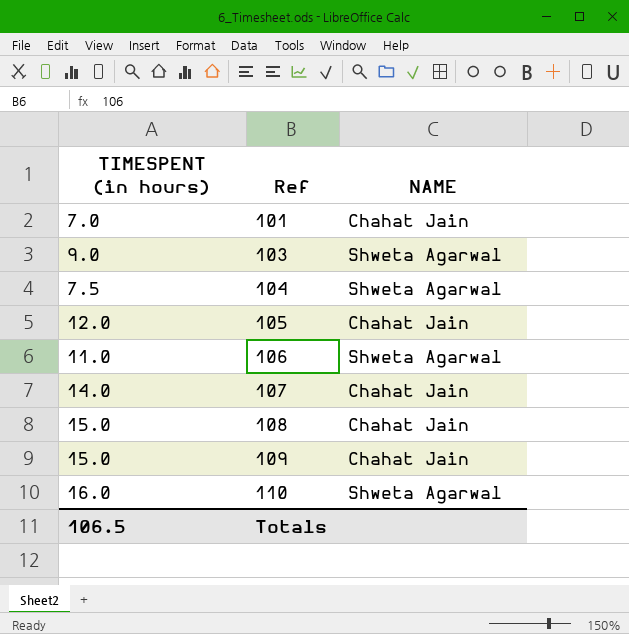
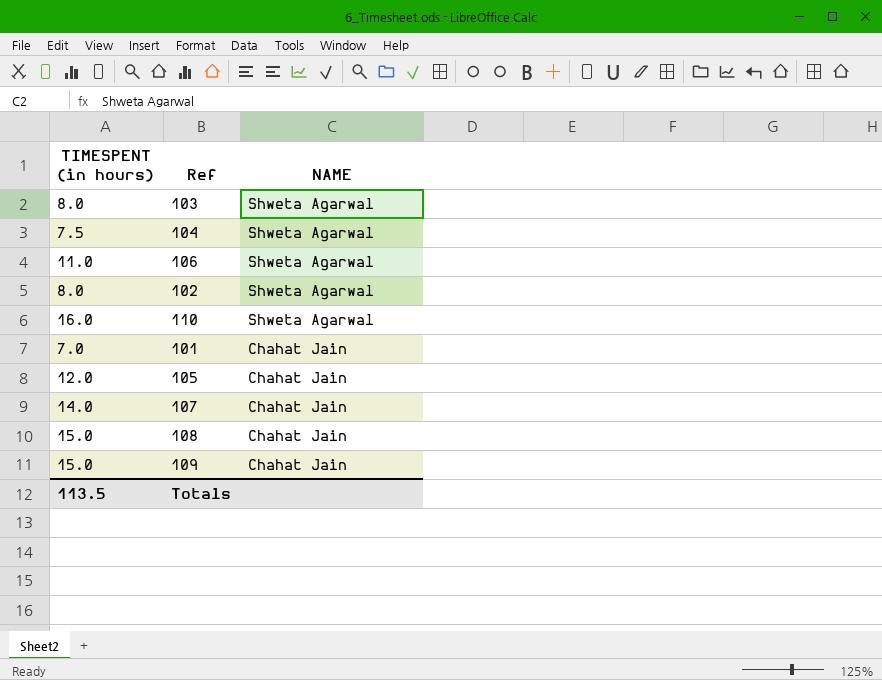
row order: Ref ascending -> NAME descending
103 | TIMESPENT (in hours): 9.0 -> 8.0
row 102: none -> 8.0 | Shweta Agarwal
Totals | TIMESPENT (in hours): 106.5 -> 113.5

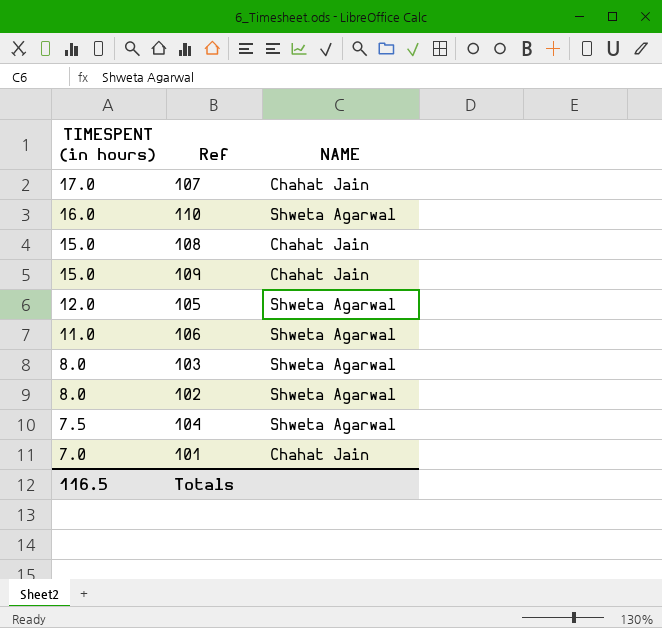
row order: NAME descending -> TIMESPENT (in hours) descending
107 | TIMESPENT (in hours): 14.0 -> 17.0
105 | NAME: Chahat Jain -> Shweta Agarwal
Totals | TIMESPENT (in hours): 113.5 -> 116.5

